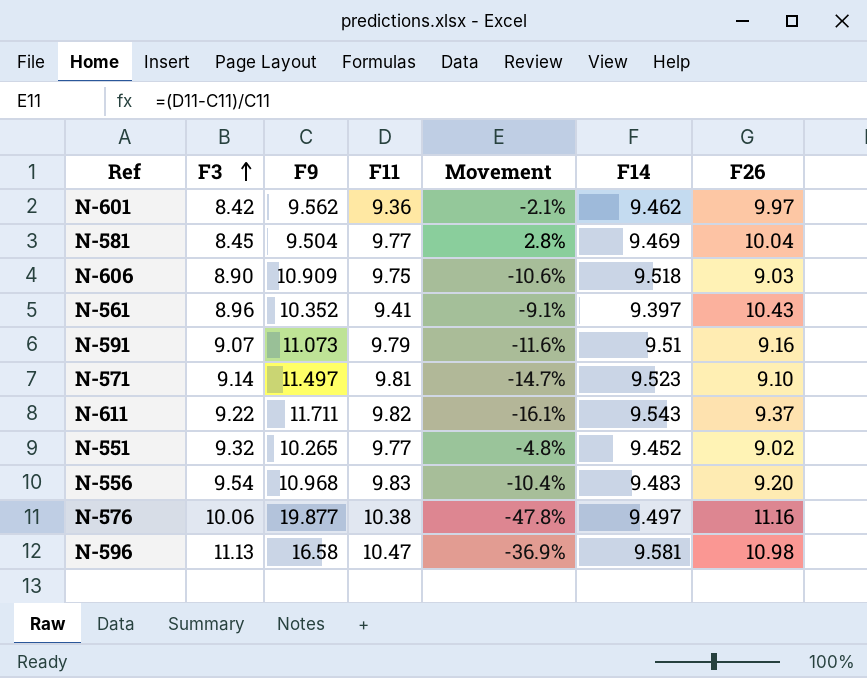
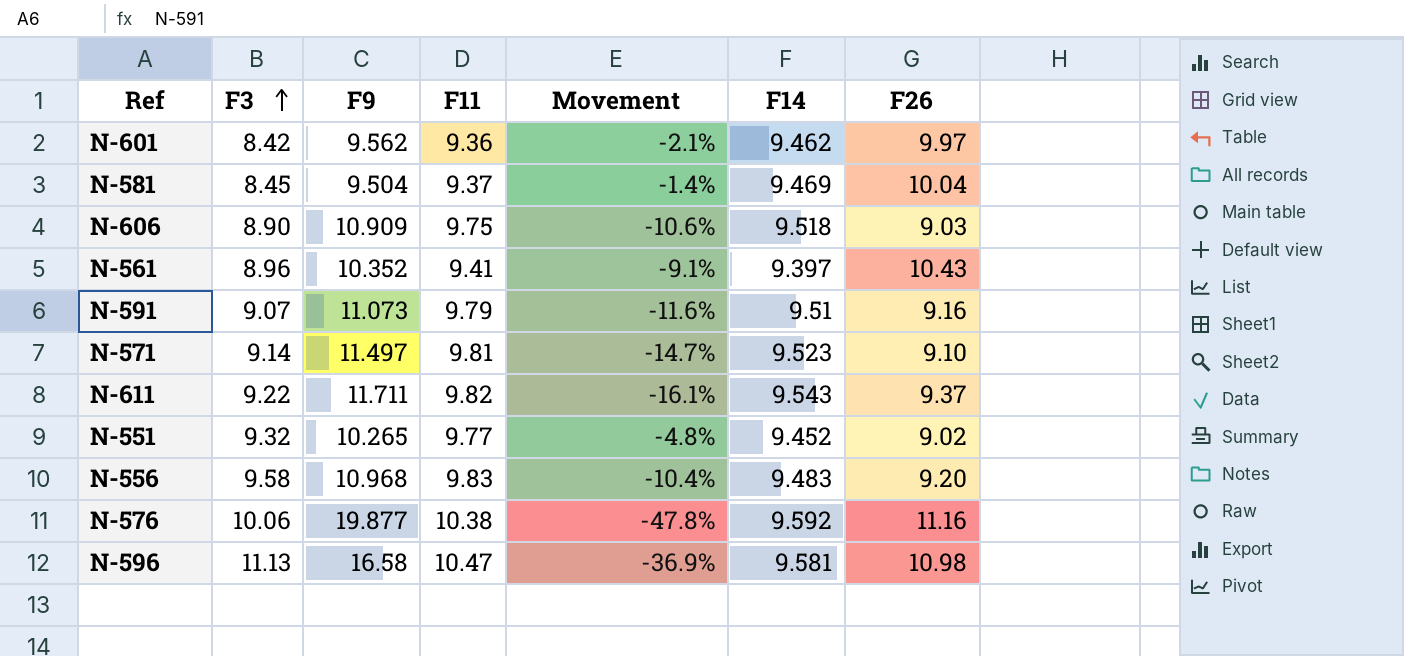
N-581 | F11: 9.77 -> 9.37
N-581 | Movement: 2.8% -> -1.4%
N-556 | F3: 9.54 -> 9.58
N-576 | F14: 9.497 -> 9.592

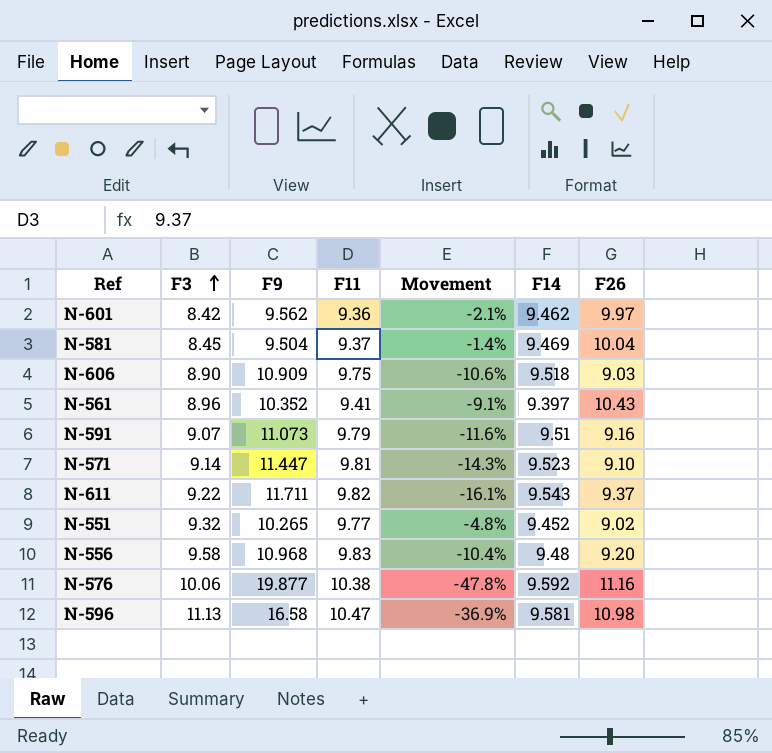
N-571 | F9: 11.497 -> 11.447
N-571 | Movement: -14.7% -> -14.3%
N-556 | F14: 9.483 -> 9.48

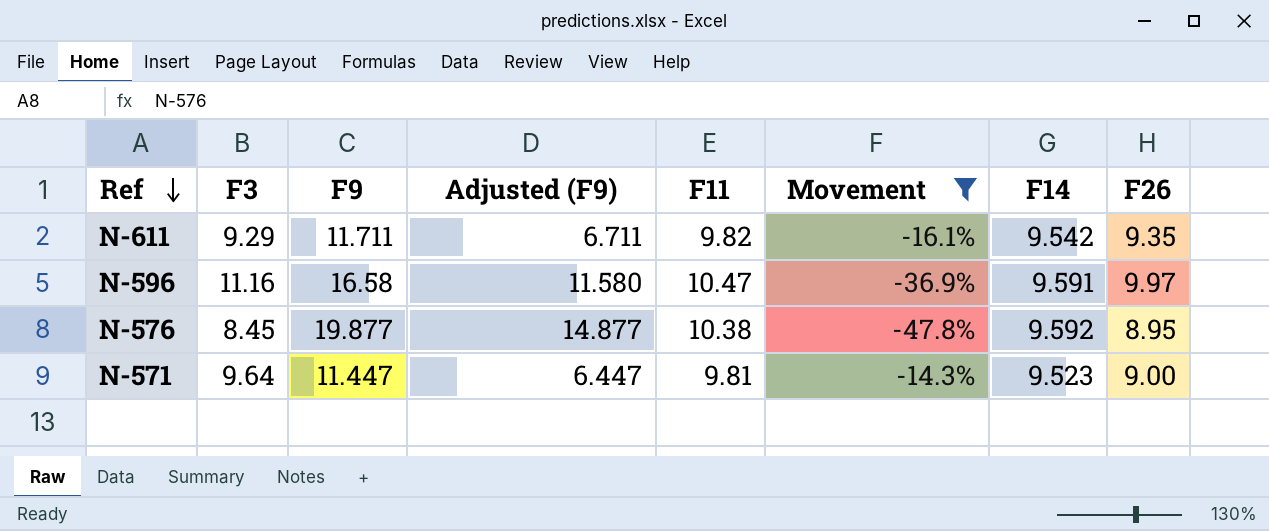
filter: none -> Movement <= -14.3%
row order: F3 ascending -> Ref descending
column Adjusted (F9) | formula: none -> [F9] - 5
N-611 | F3: 9.22 -> 9.29
N-611 | F14: 9.543 -> 9.542
N-611 | F26: 9.37 -> 9.35
N-596 | F3: 11.13 -> 11.16
N-596 | F14: 9.581 -> 9.591
N-596 | F26: 10.98 -> 9.97
N-576 | F3: 10.06 -> 8.45
N-576 | F26: 11.16 -> 8.95
N-571 | F3: 9.14 -> 9.64
N-571 | F26: 9.10 -> 9.00

